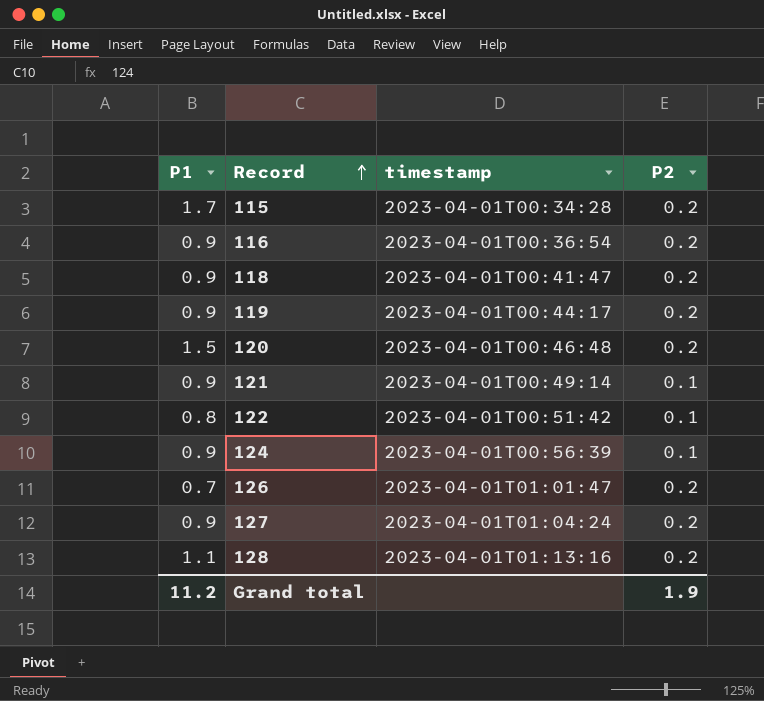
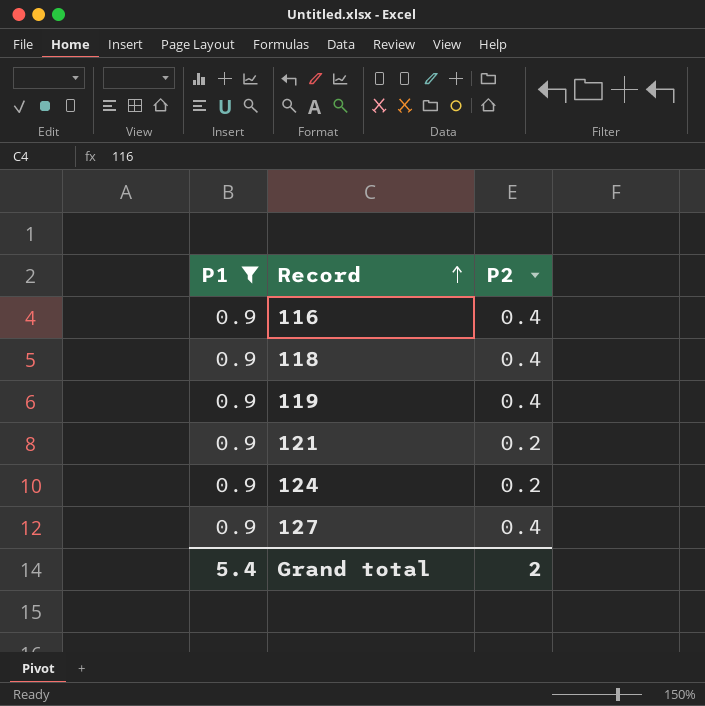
filter: none -> P1 = 0.9
column timestamp | position: 3 -> none
116 | P2: 0.2 -> 0.4
118 | P2: 0.2 -> 0.4
119 | P2: 0.2 -> 0.4
121 | P2: 0.1 -> 0.2
124 | P2: 0.1 -> 0.2
127 | P2: 0.2 -> 0.4
Grand total | P1: 11.2 -> 5.4
Grand total | P2: 1.9 -> 2

